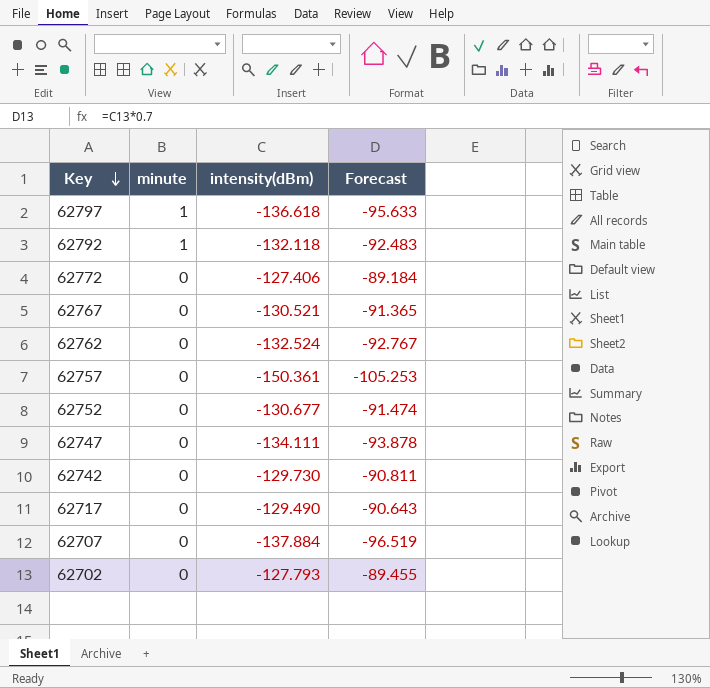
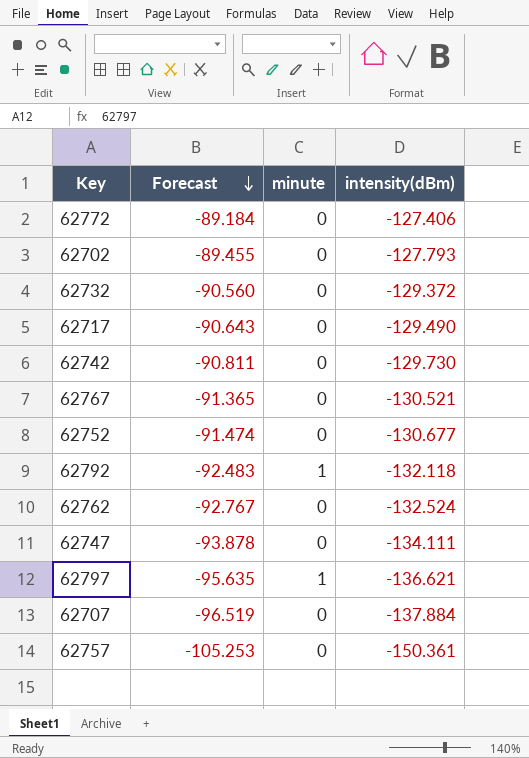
row order: Key descending -> Forecast descending
column Forecast | position: 4 -> 2
row 62732: none -> -90.560 | 0 | -129.372
62797 | Forecast: -95.633 -> -95.635
62797 | intensity(dBm): -136.618 -> -136.621

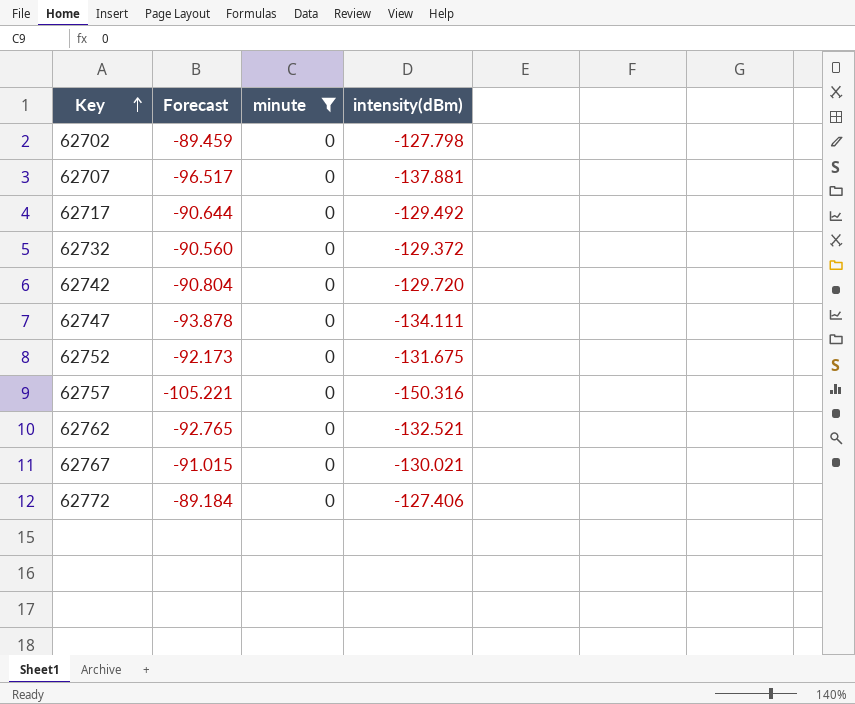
filter: none -> minute = 0
row order: Forecast descending -> Key ascending
62702 | Forecast: -89.455 -> -89.459
62702 | intensity(dBm): -127.793 -> -127.798
62707 | Forecast: -96.519 -> -96.517
62707 | intensity(dBm): -137.884 -> -137.881
62717 | Forecast: -90.643 -> -90.644
62717 | intensity(dBm): -129.490 -> -129.492
62742 | Forecast: -90.811 -> -90.804
62742 | intensity(dBm): -129.730 -> -129.720
62752 | Forecast: -91.474 -> -92.173
62752 | intensity(dBm): -130.677 -> -131.675
62757 | Forecast: -105.253 -> -105.221
62757 | intensity(dBm): -150.361 -> -150.316
62762 | Forecast: -92.767 -> -92.765
62762 | intensity(dBm): -132.524 -> -132.521
62767 | Forecast: -91.365 -> -91.015
62767 | intensity(dBm): -130.521 -> -130.021

